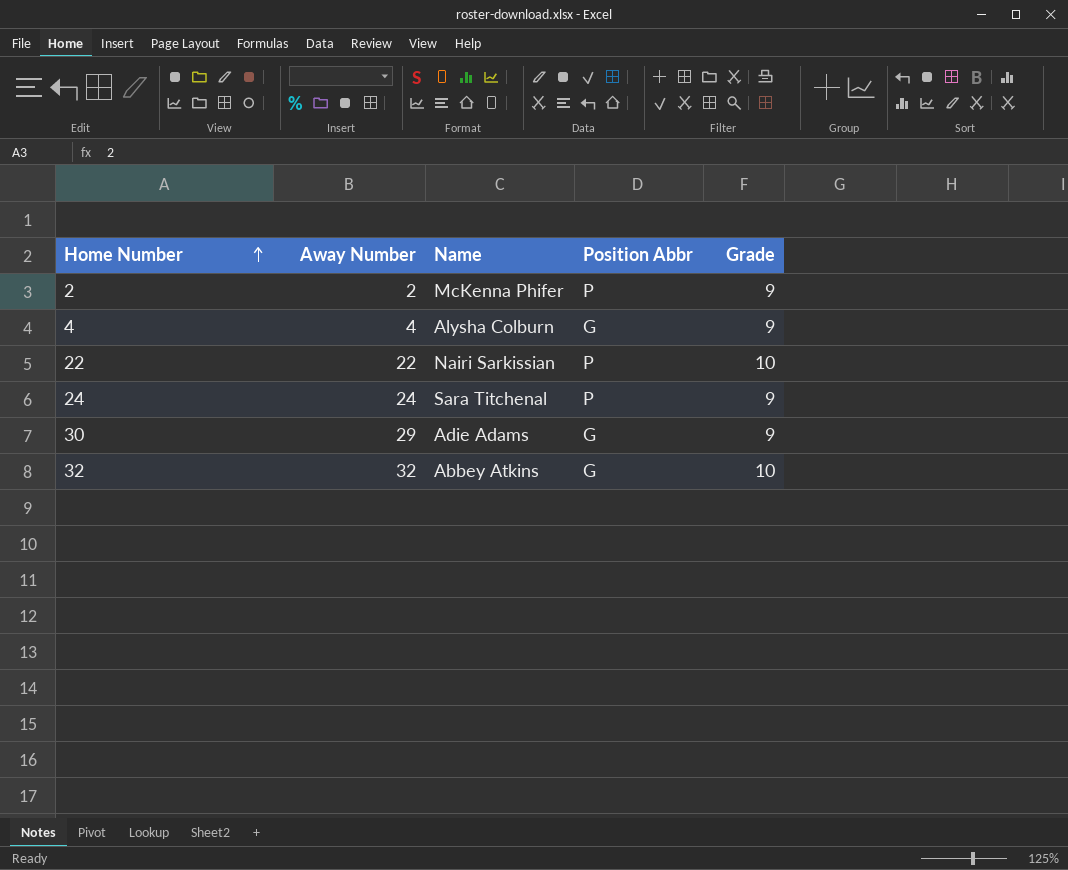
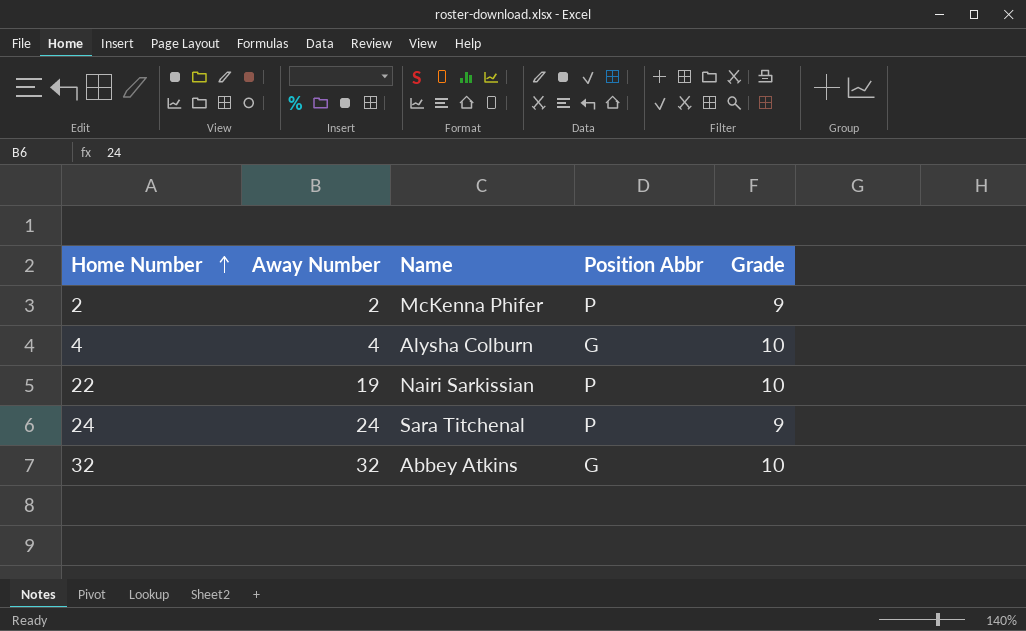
row 30: 29 | Adie Adams | G | 9 -> none
4 | Grade: 9 -> 10
22 | Away Number: 22 -> 19

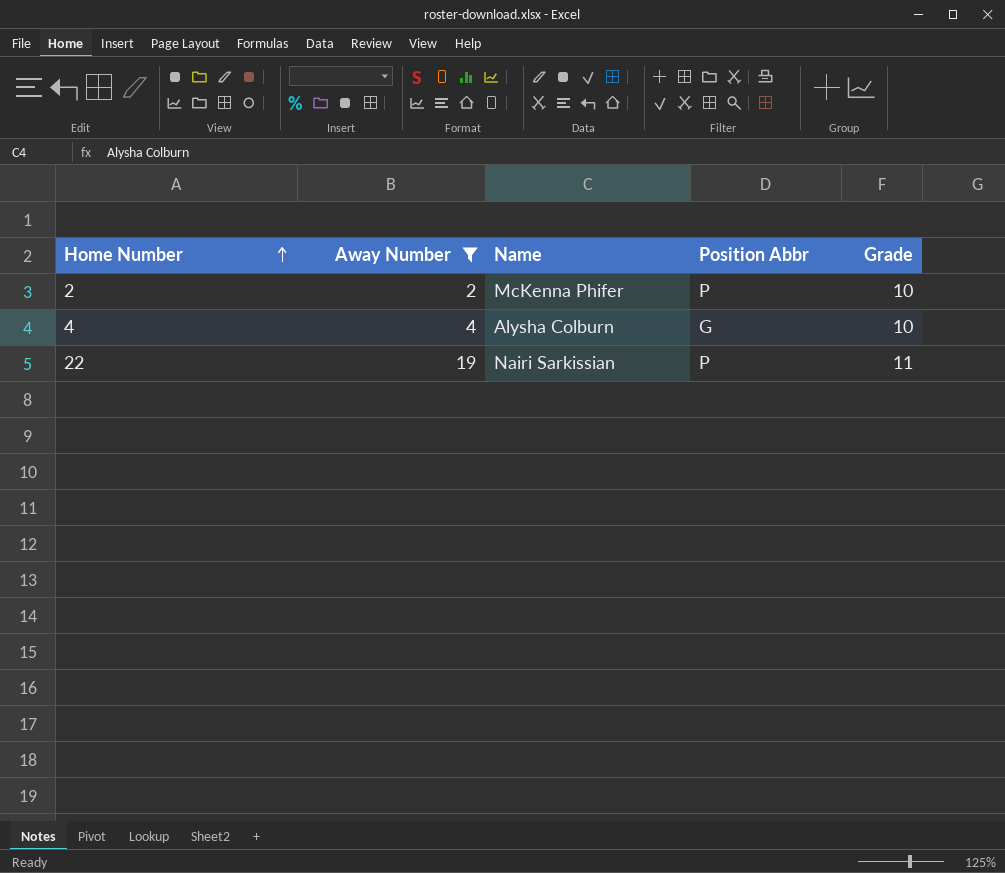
filter: none -> Away Number <= 19
2 | Grade: 9 -> 10
22 | Grade: 10 -> 11

